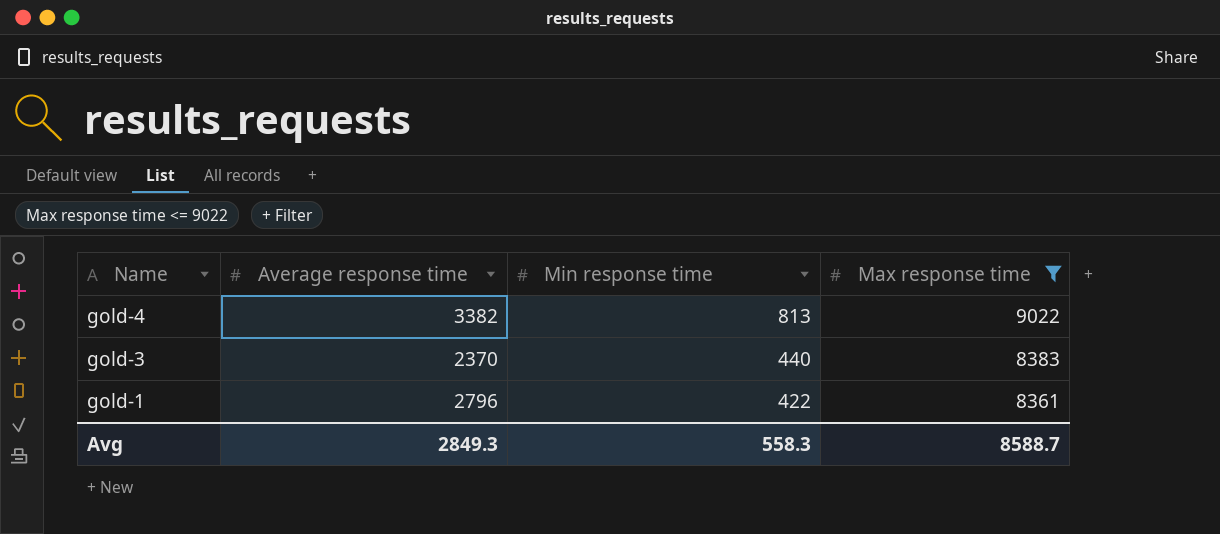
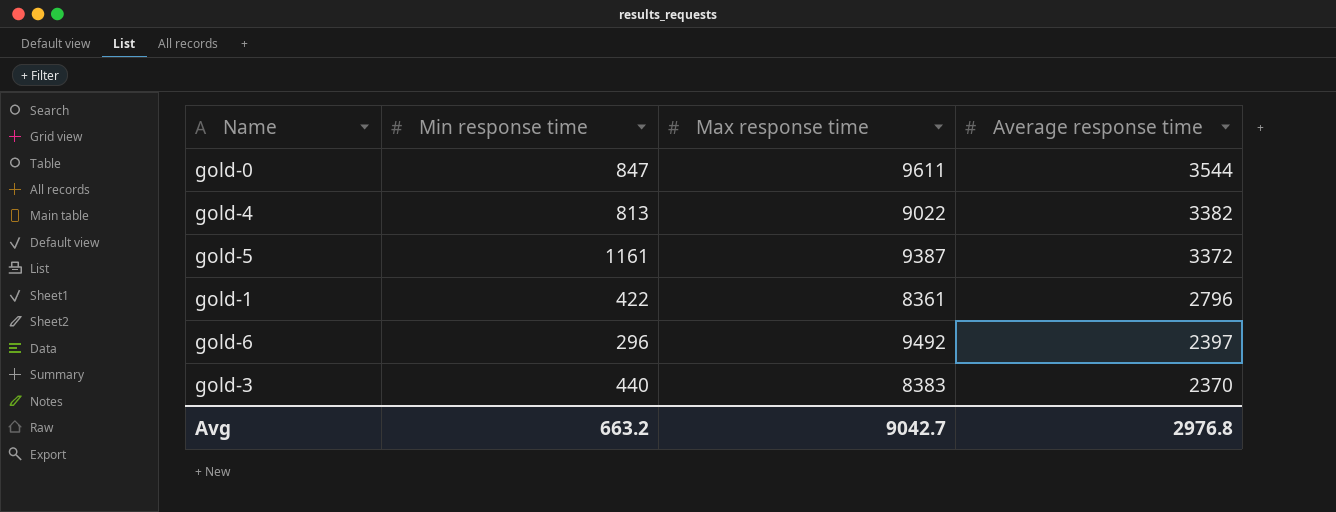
filter: Max response time <= 9022 -> none
row order: Name descending -> Average response time descending
column Average response time | position: 2 -> 4
Avg | Min response time: 558.3 -> 663.2
Avg | Max response time: 8588.7 -> 9042.7
Avg | Average response time: 2849.3 -> 2976.8

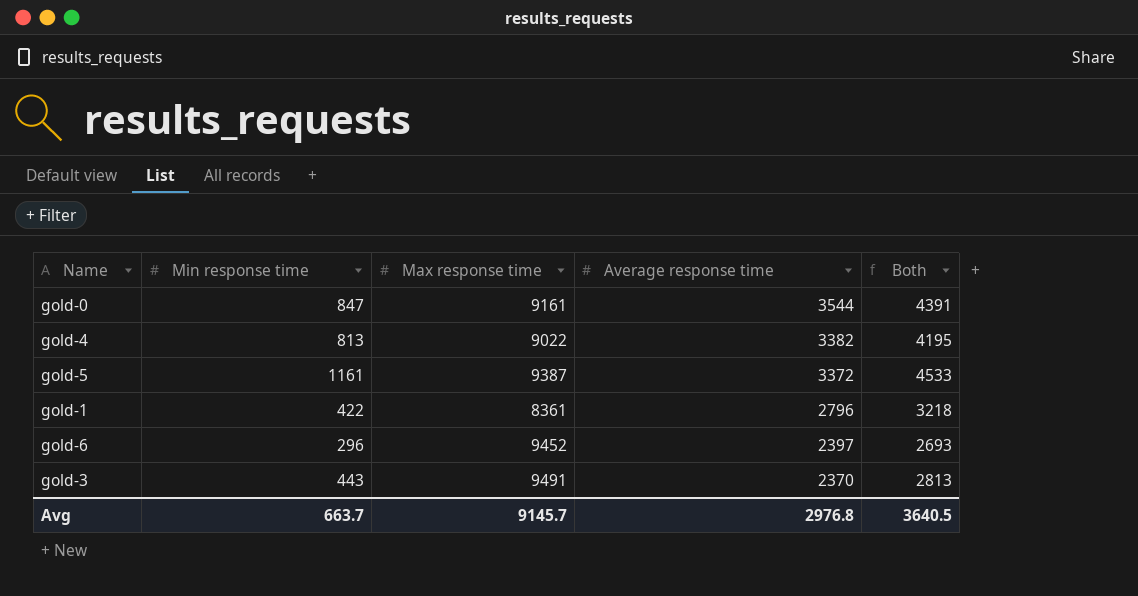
column Both | formula: none -> [Min response time] + [Average response time]
gold-0 | Max response time: 9611 -> 9161
gold-6 | Max response time: 9492 -> 9452
gold-3 | Min response time: 440 -> 443
gold-3 | Max response time: 8383 -> 9491
Avg | Min response time: 663.2 -> 663.7
Avg | Max response time: 9042.7 -> 9145.7

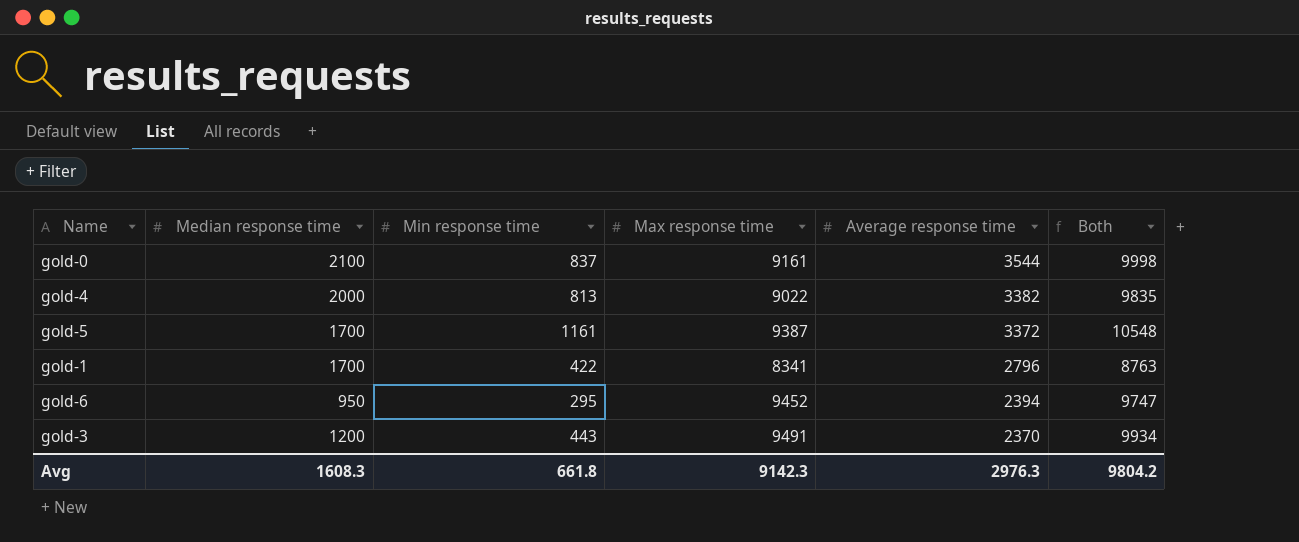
column Median response time | position: none -> 2
column Both | formula: [Min response time] + [Average response time] -> [Min response time] + [Max response time]
gold-0 | Min response time: 847 -> 837
gold-1 | Max response time: 8361 -> 8341
gold-6 | Min response time: 296 -> 295
gold-6 | Average response time: 2397 -> 2394
Avg | Min response time: 663.7 -> 661.8
Avg | Max response time: 9145.7 -> 9142.3
Avg | Average response time: 2976.8 -> 2976.3
Avg | Both: 3640.5 -> 9804.2

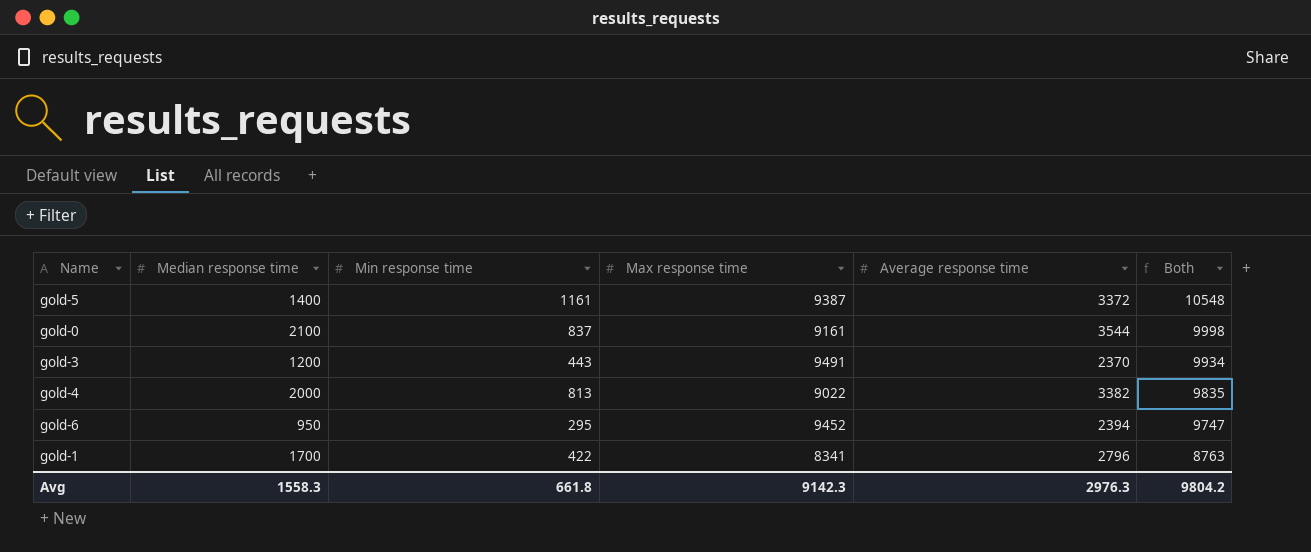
row order: Average response time descending -> Both descending
gold-5 | Median response time: 1700 -> 1400
Avg | Median response time: 1608.3 -> 1558.3

